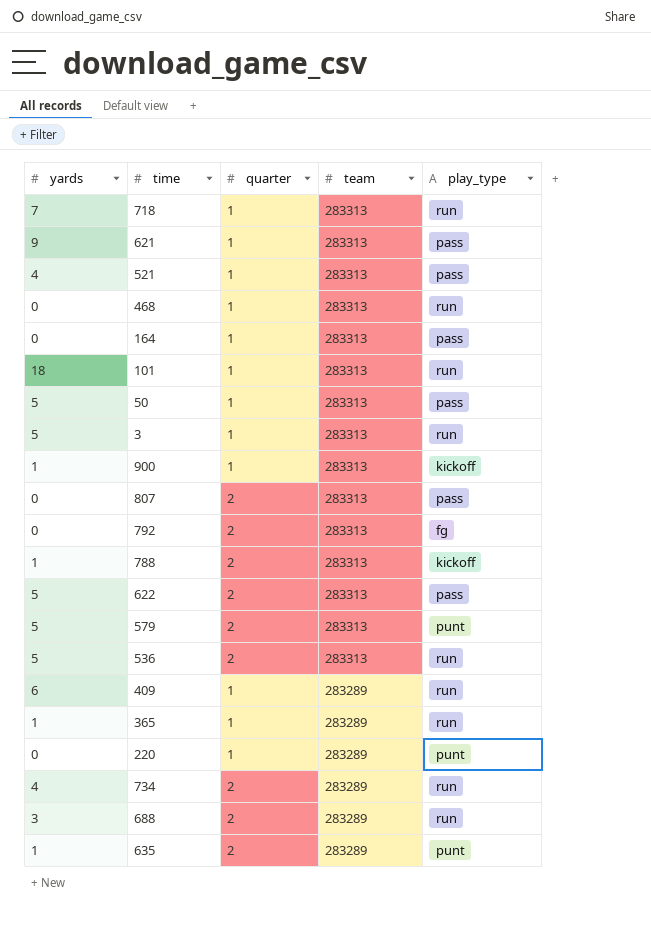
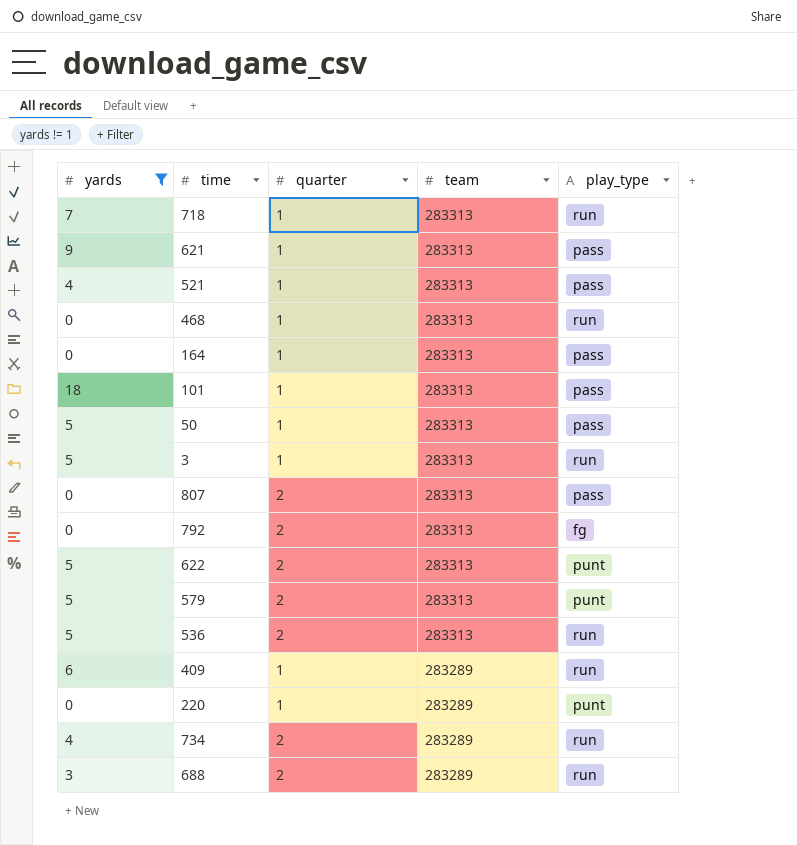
filter: none -> yards != 1
101 | play_type: run -> pass
622 | play_type: pass -> punt

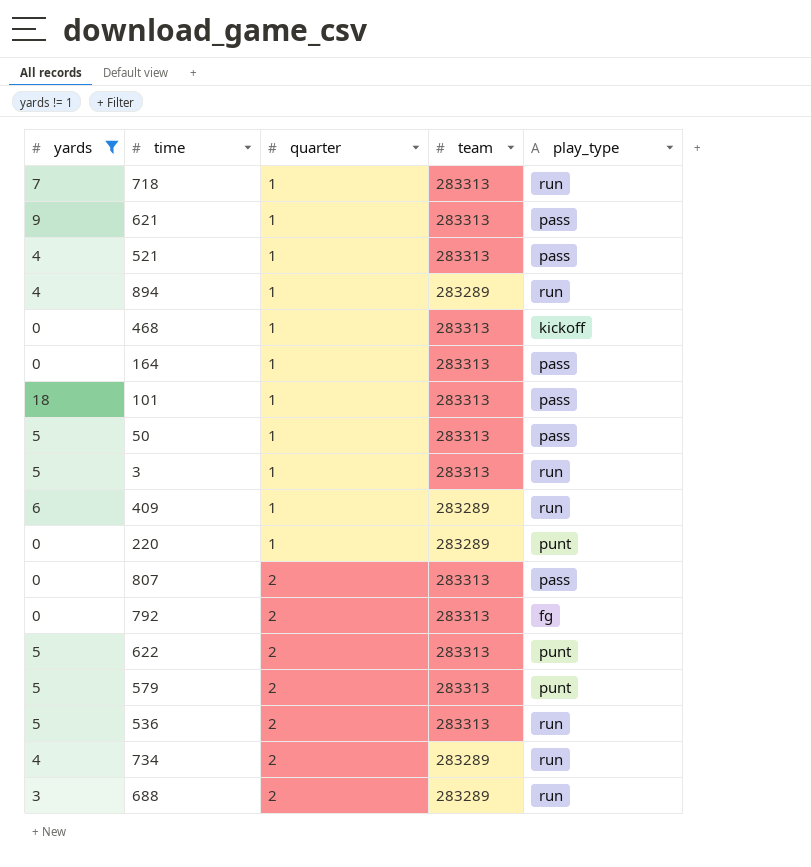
row order: team descending -> quarter ascending
row 894: none -> 4 | 1 | 283289 | run
468 | play_type: run -> kickoff

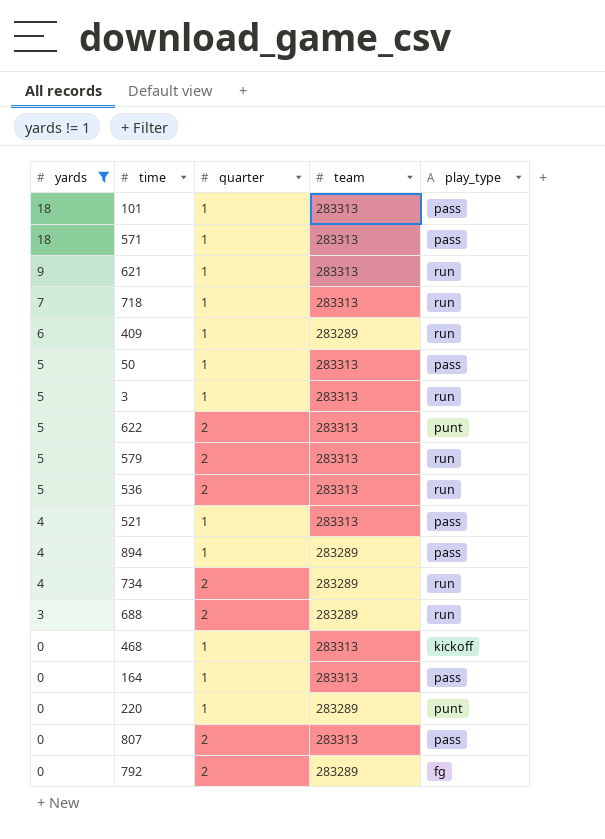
row order: quarter ascending -> yards descending
row 571: none -> 18 | 1 | 283313 | pass
621 | play_type: pass -> run
579 | play_type: punt -> run
894 | play_type: run -> pass
792 | team: 283313 -> 283289

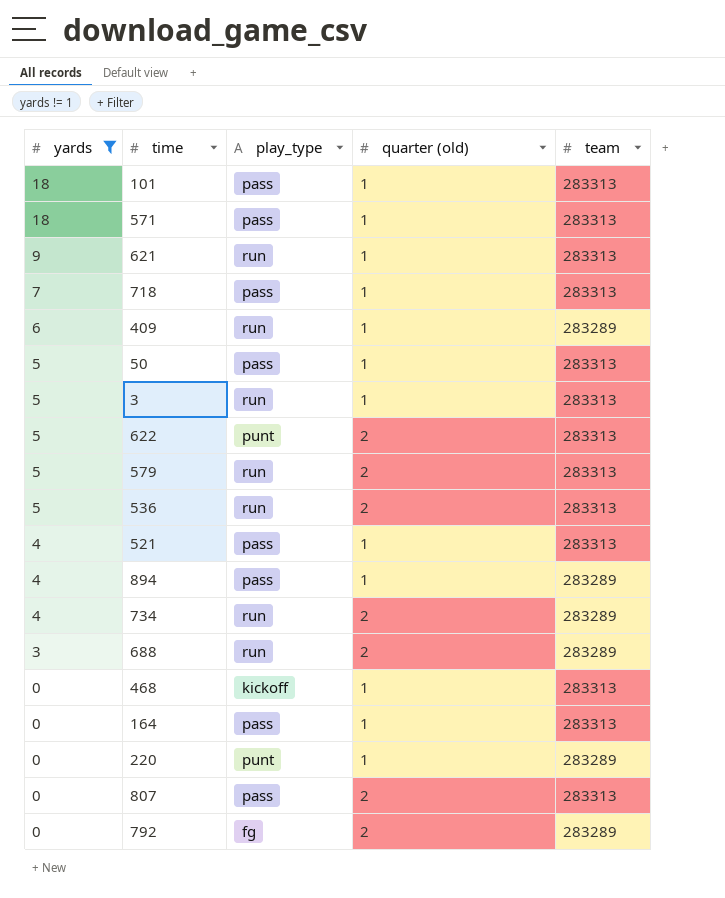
column play_type | position: 5 -> 3
column name: quarter -> quarter (old)
718 | play_type: run -> pass

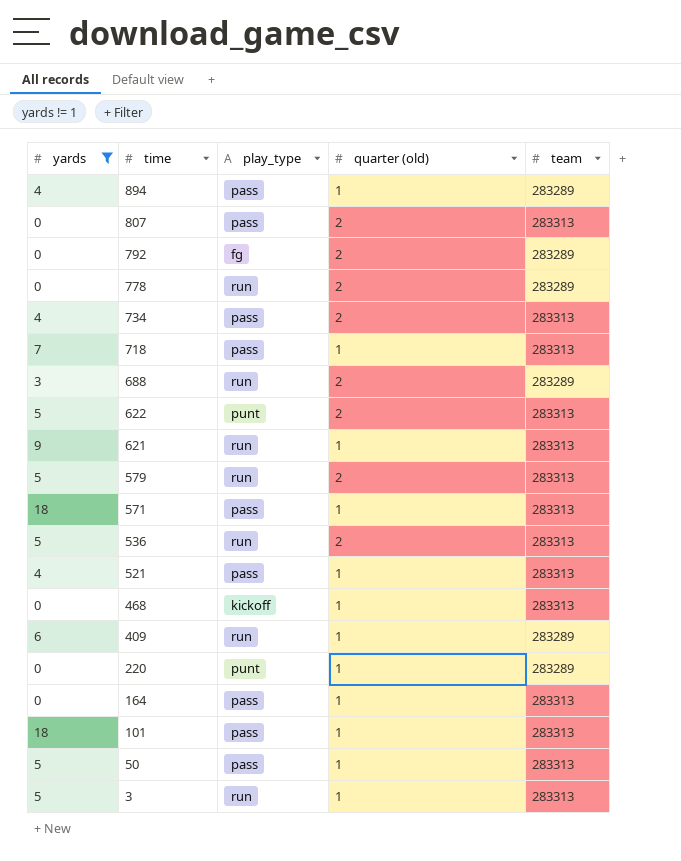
row order: yards descending -> time descending
row 778: none -> 0 | run | 2 | 283289
734 | play_type: run -> pass
734 | team: 283289 -> 283313

